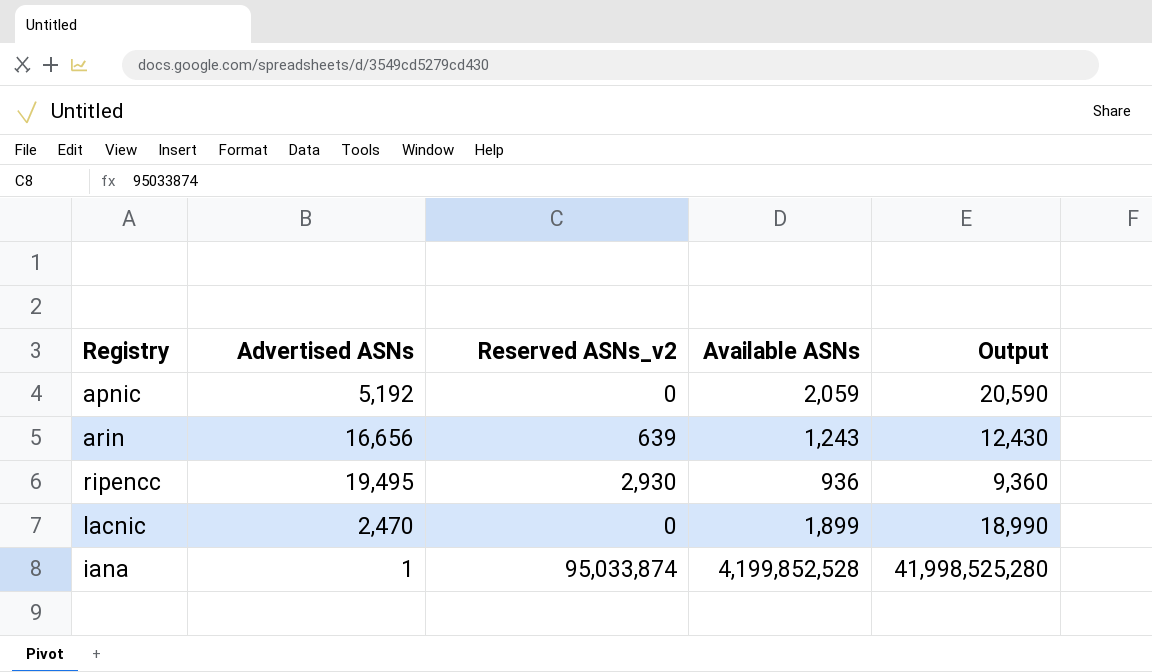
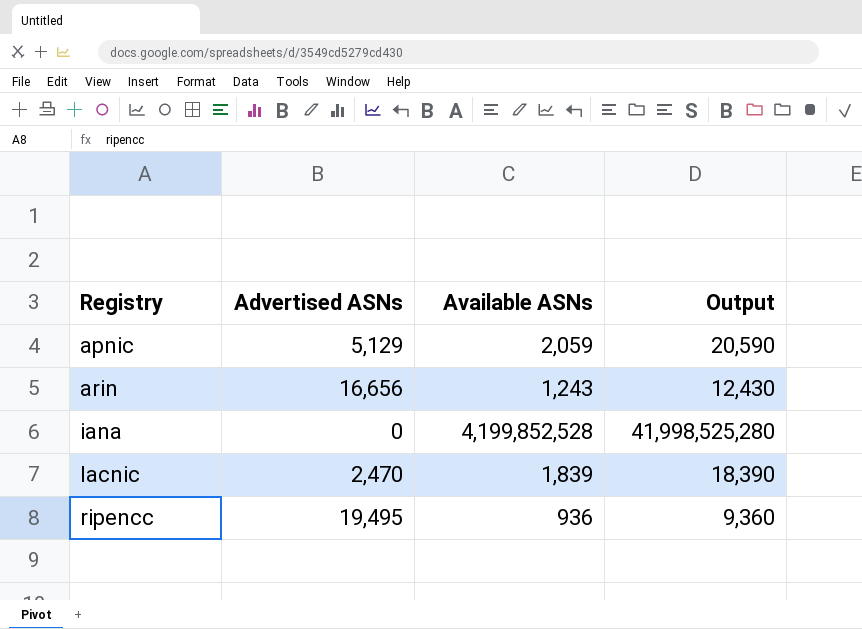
row order: none -> Registry ascending
column Reserved ASNs_v2 | position: 3 -> none
apnic | Advertised ASNs: 5,192 -> 5,129
iana | Advertised ASNs: 1 -> 0
lacnic | Available ASNs: 1,899 -> 1,839
lacnic | Output: 18,990 -> 18,390

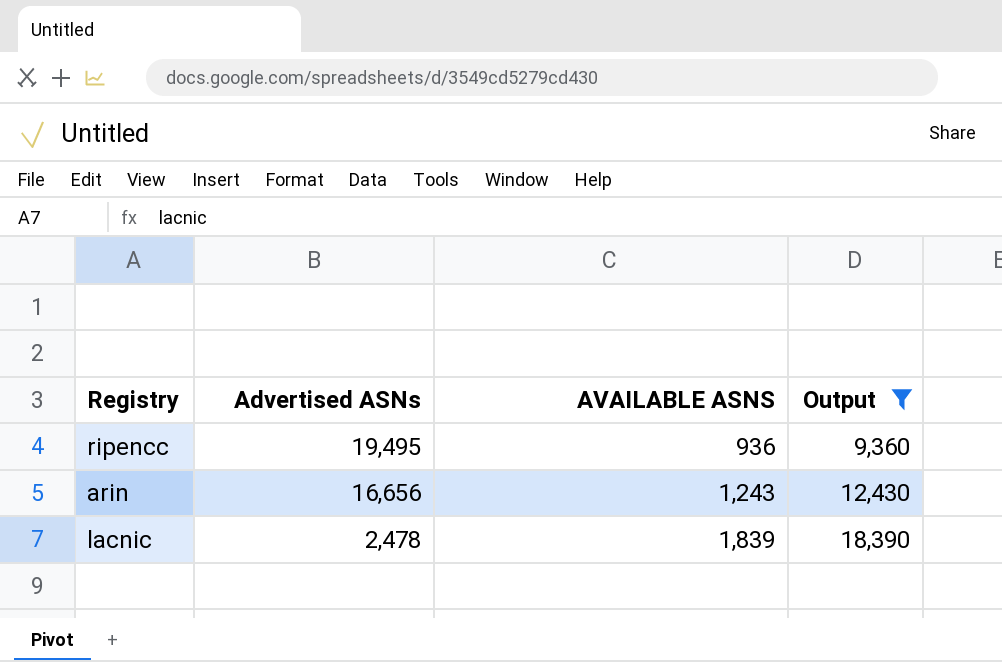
filter: none -> Output <= 18,390
row order: Registry ascending -> Advertised ASNs descending
column name: Available ASNs -> AVAILABLE ASNS
lacnic | Advertised ASNs: 2,470 -> 2,478

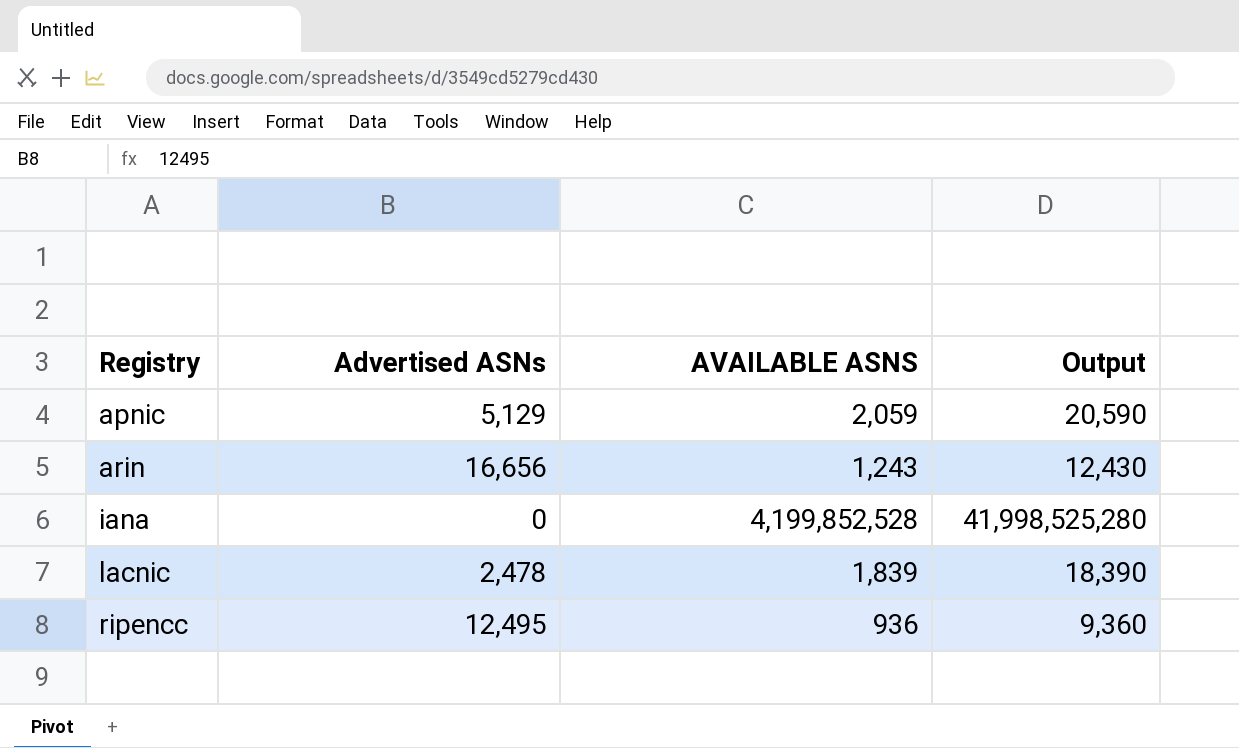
filter: Output <= 18,390 -> none
row order: Advertised ASNs descending -> Registry ascending
ripencc | Advertised ASNs: 19,495 -> 12,495

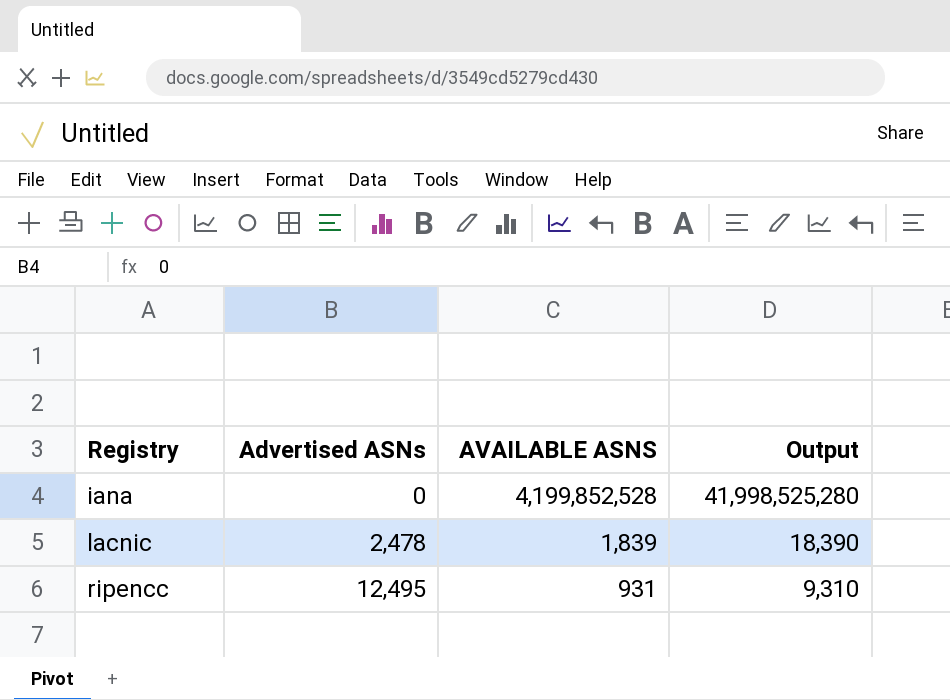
row apnic: 5,129 | 2,059 | 20,590 -> none
row arin: 16,656 | 1,243 | 12,430 -> none
ripencc | AVAILABLE ASNS: 936 -> 931
ripencc | Output: 9,360 -> 9,310

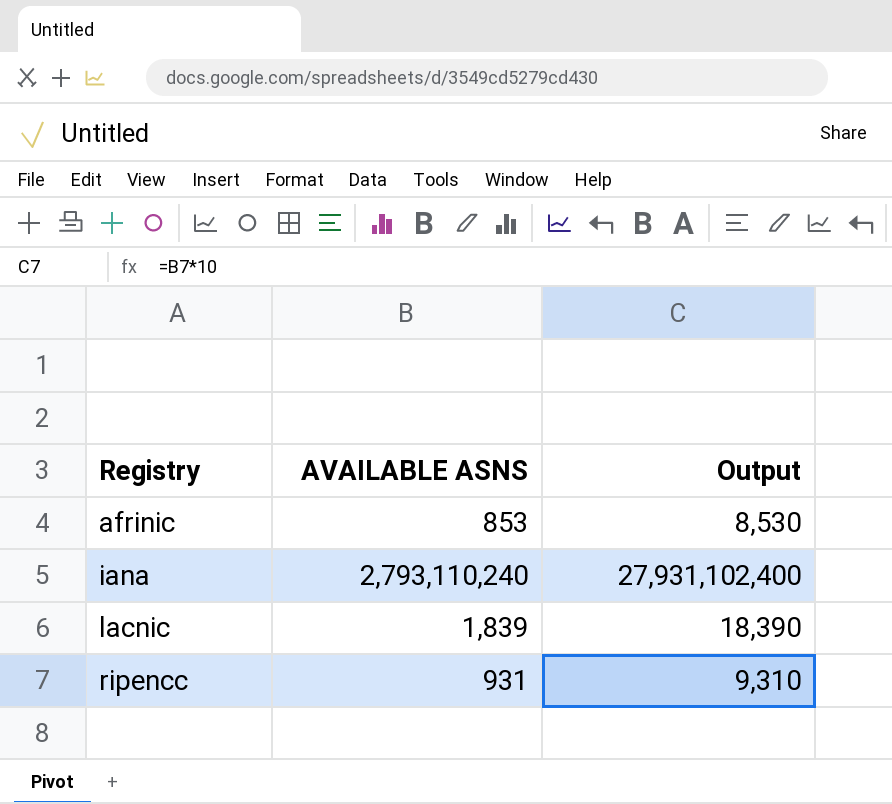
column Advertised ASNs | position: 2 -> none
row afrinic: none -> 853 | 8,530
iana | AVAILABLE ASNS: 4,199,852,528 -> 2,793,110,240
iana | Output: 41,998,525,280 -> 27,931,102,400

